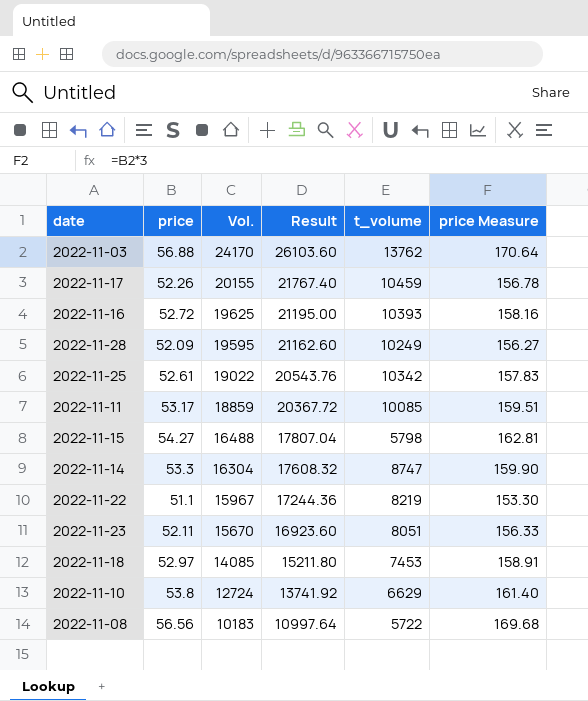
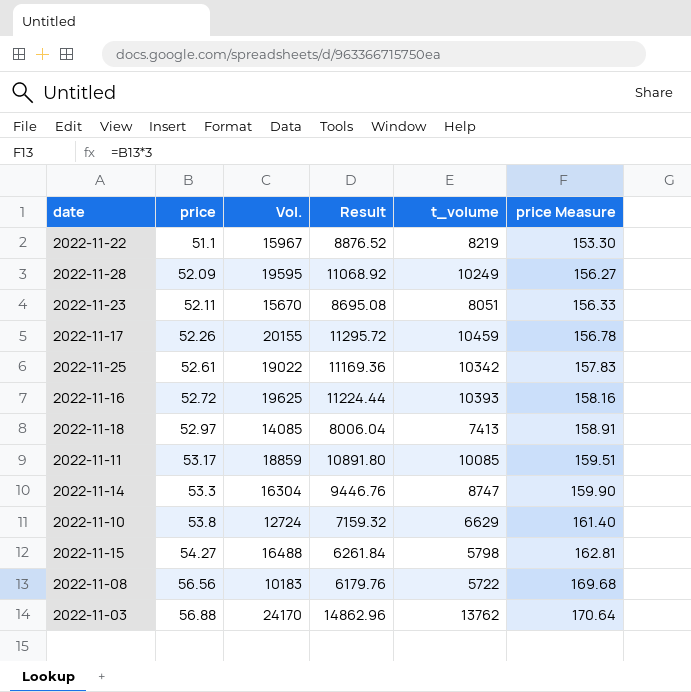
row order: Vol. descending -> price ascending
column Result | formula: [Vol.] * 1.08 -> [t_volume] * 1.08
2022-11-18 | t_volume: 7453 -> 7413

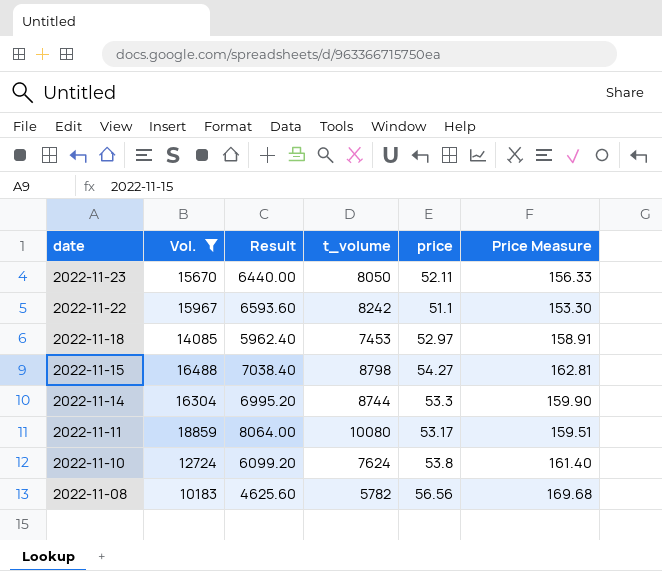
filter: none -> Vol. <= 18859
row order: price ascending -> date descending
column Result | formula: [t_volume] * 1.08 -> [t_volume] * 0.8
column price | position: 2 -> 5
column name: price Measure -> Price Measure
2022-11-23 | t_volume: 8051 -> 8050
2022-11-22 | t_volume: 8219 -> 8242
2022-11-18 | t_volume: 7413 -> 7453
2022-11-15 | t_volume: 5798 -> 8798
2022-11-14 | t_volume: 8747 -> 8744
2022-11-11 | t_volume: 10085 -> 10080
2022-11-10 | t_volume: 6629 -> 7624
2022-11-08 | t_volume: 5722 -> 5782

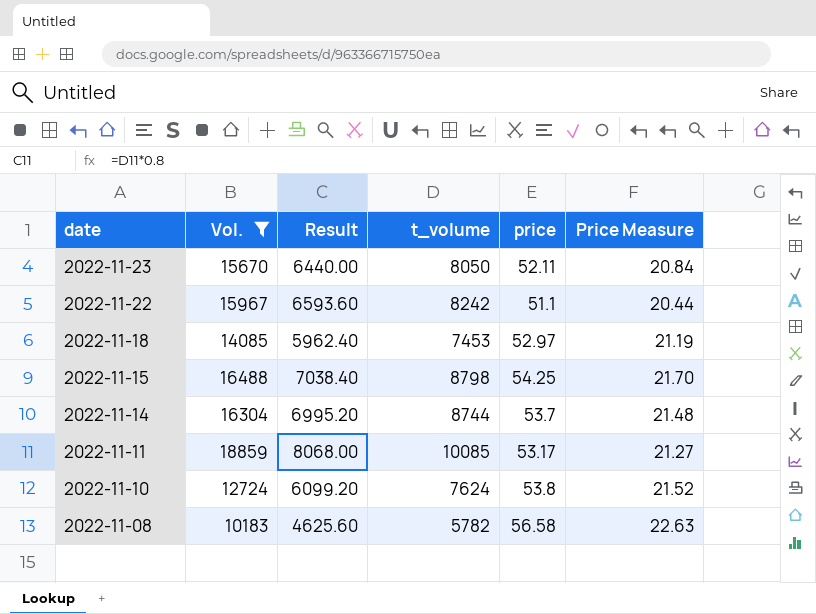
column Price Measure | formula: [price] * 3 -> [price] * 0.4
2022-11-15 | price: 54.27 -> 54.25
2022-11-14 | price: 53.3 -> 53.7
2022-11-11 | Result: 8064.00 -> 8068.00
2022-11-11 | t_volume: 10080 -> 10085
2022-11-08 | price: 56.56 -> 56.58

